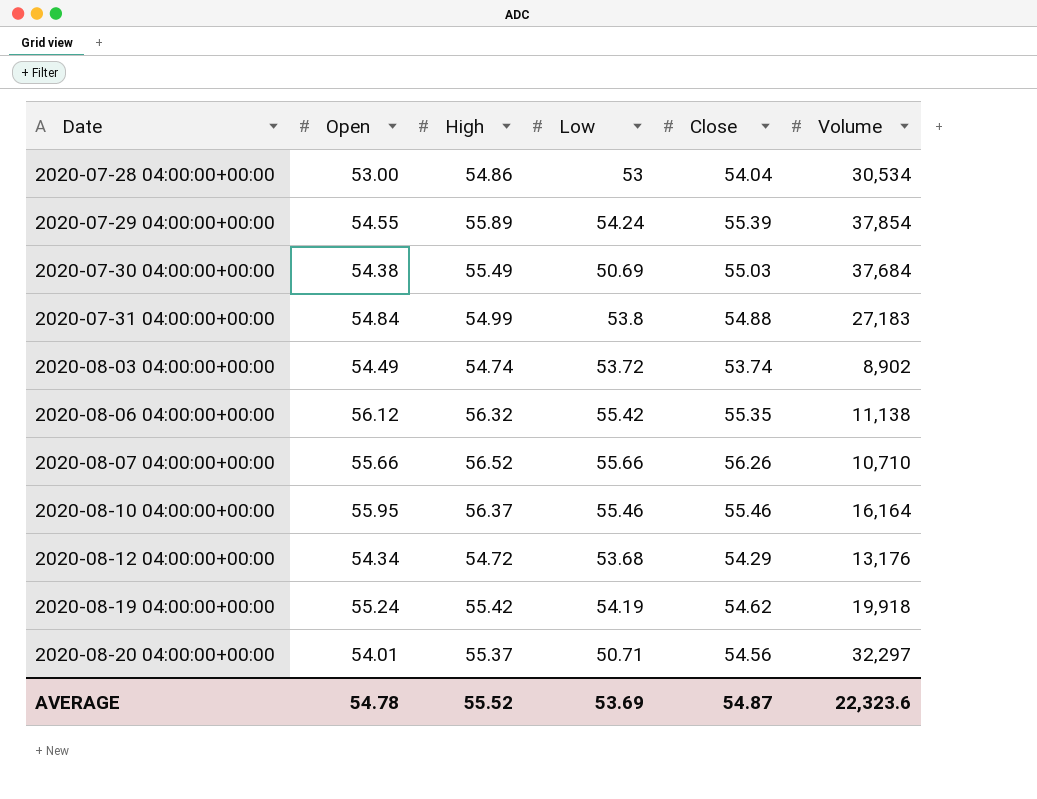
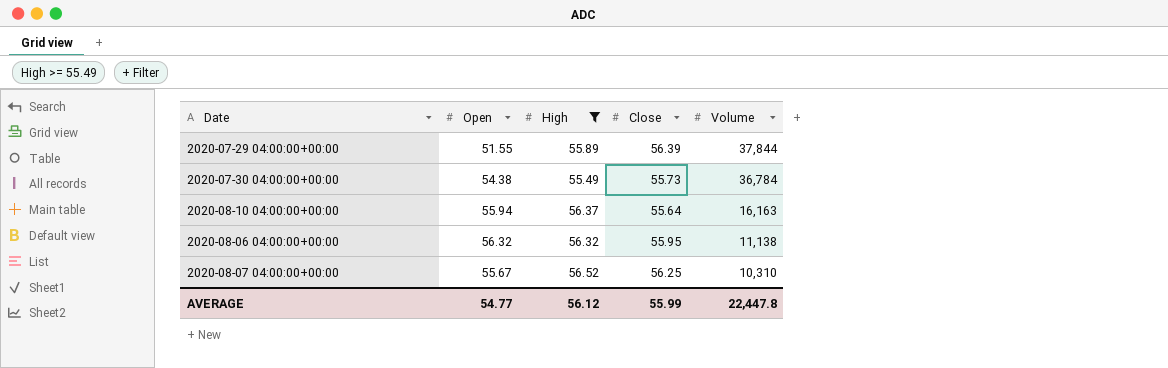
filter: none -> High >= 55.49
row order: Date ascending -> Volume descending
column Low | position: 4 -> none
2020-07-29 04:00:00+00:00 | Open: 54.55 -> 51.55
2020-07-29 04:00:00+00:00 | Close: 55.39 -> 56.39
2020-07-29 04:00:00+00:00 | Volume: 37,854 -> 37,844
2020-07-30 04:00:00+00:00 | Close: 55.03 -> 55.73
2020-07-30 04:00:00+00:00 | Volume: 37,684 -> 36,784
2020-08-10 04:00:00+00:00 | Open: 55.95 -> 55.94
2020-08-10 04:00:00+00:00 | Close: 55.46 -> 55.64
2020-08-10 04:00:00+00:00 | Volume: 16,164 -> 16,163
2020-08-06 04:00:00+00:00 | Open: 56.12 -> 56.32
2020-08-06 04:00:00+00:00 | Close: 55.35 -> 55.95
2020-08-07 04:00:00+00:00 | Open: 55.66 -> 55.67
2020-08-07 04:00:00+00:00 | Close: 56.26 -> 56.25
2020-08-07 04:00:00+00:00 | Volume: 10,710 -> 10,310
AVERAGE | Open: 54.78 -> 54.77
AVERAGE | High: 55.52 -> 56.12
AVERAGE | Close: 54.87 -> 55.99
AVERAGE | Volume: 22,323.6 -> 22,447.8

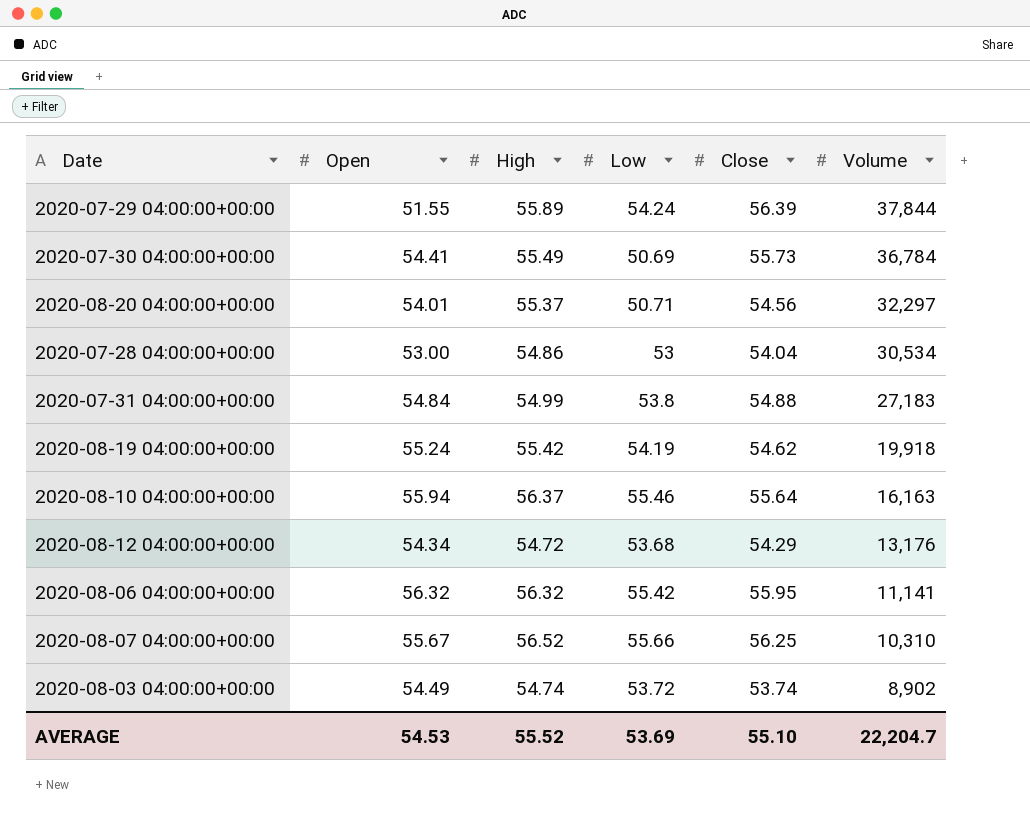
filter: High >= 55.49 -> none
column Low | position: none -> 4
2020-07-30 04:00:00+00:00 | Open: 54.38 -> 54.41
2020-08-06 04:00:00+00:00 | Volume: 11,138 -> 11,141
AVERAGE | Open: 54.77 -> 54.53
AVERAGE | High: 56.12 -> 55.52
AVERAGE | Close: 55.99 -> 55.10
AVERAGE | Volume: 22,447.8 -> 22,204.7

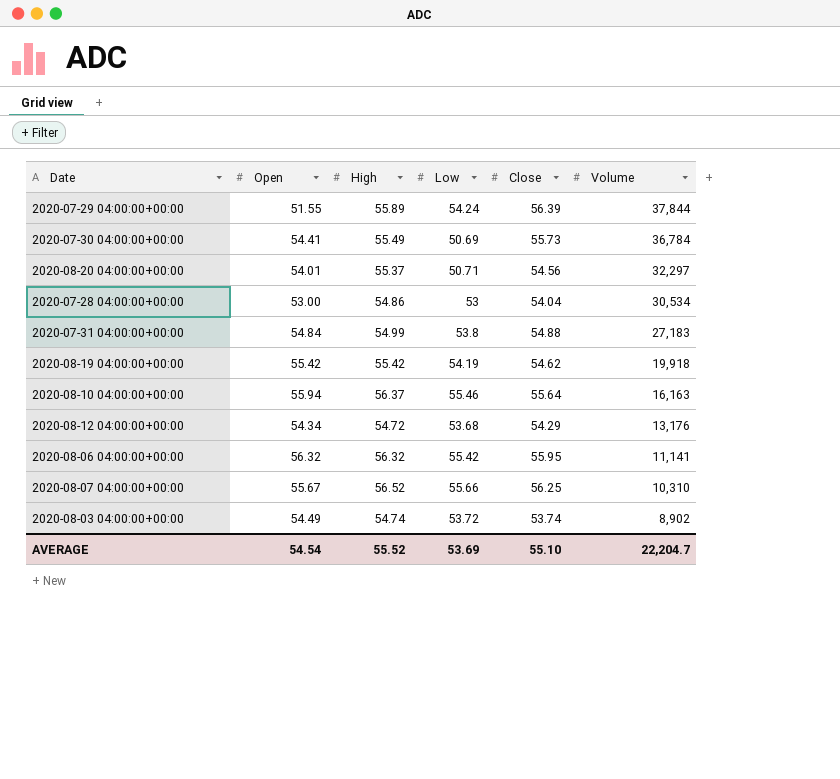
2020-08-19 04:00:00+00:00 | Open: 55.24 -> 55.42
AVERAGE | Open: 54.53 -> 54.54

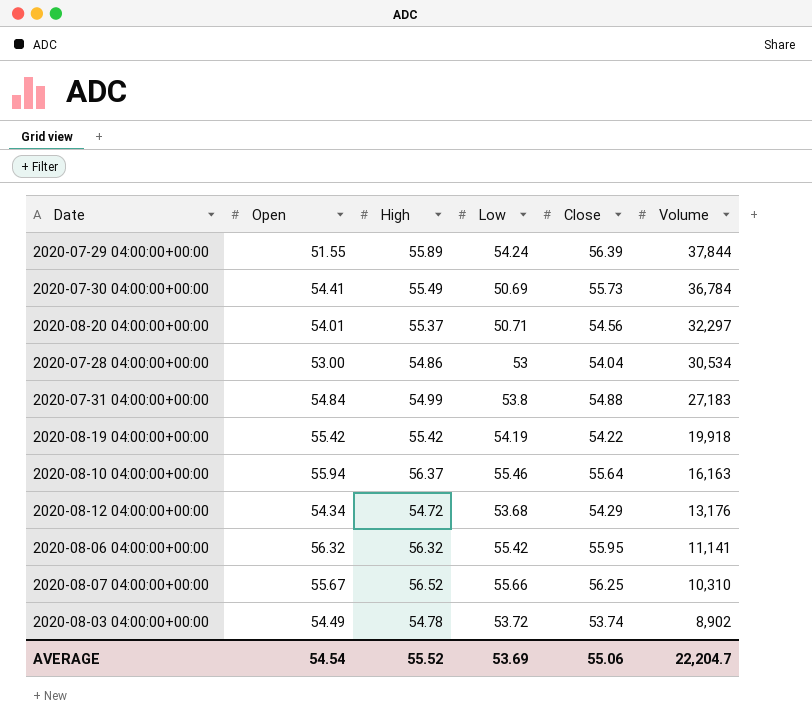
2020-08-19 04:00:00+00:00 | Close: 54.62 -> 54.22
2020-08-03 04:00:00+00:00 | High: 54.74 -> 54.78
AVERAGE | Close: 55.10 -> 55.06

